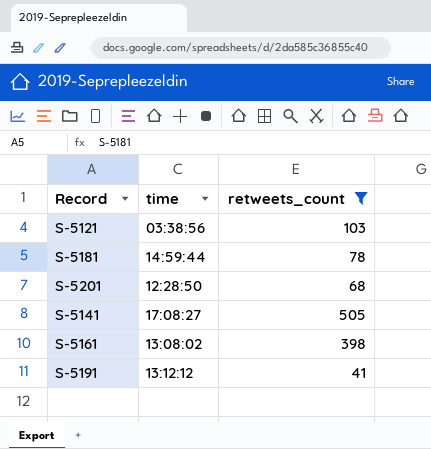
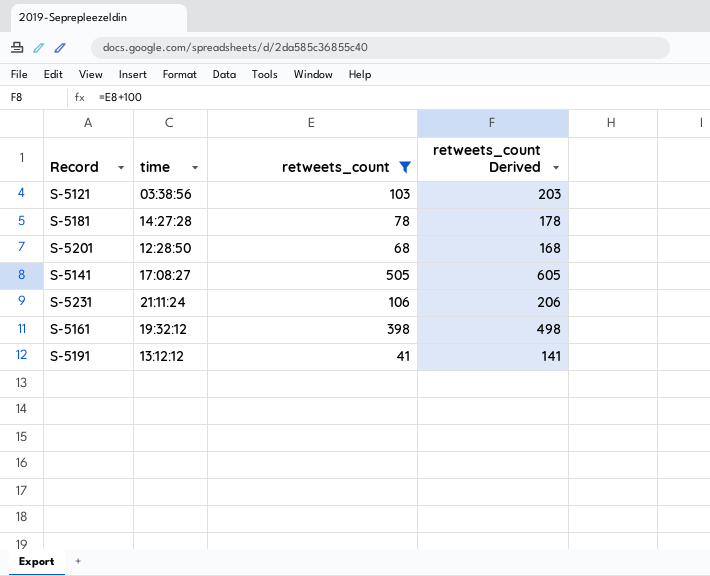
column retweets_count Derived | formula: none -> [retweets_count] + 100
S-5181 | time: 14:59:44 -> 14:27:28
row S-5231: none -> 21:11:24 | 106 | 206
S-5161 | time: 13:08:02 -> 19:32:12

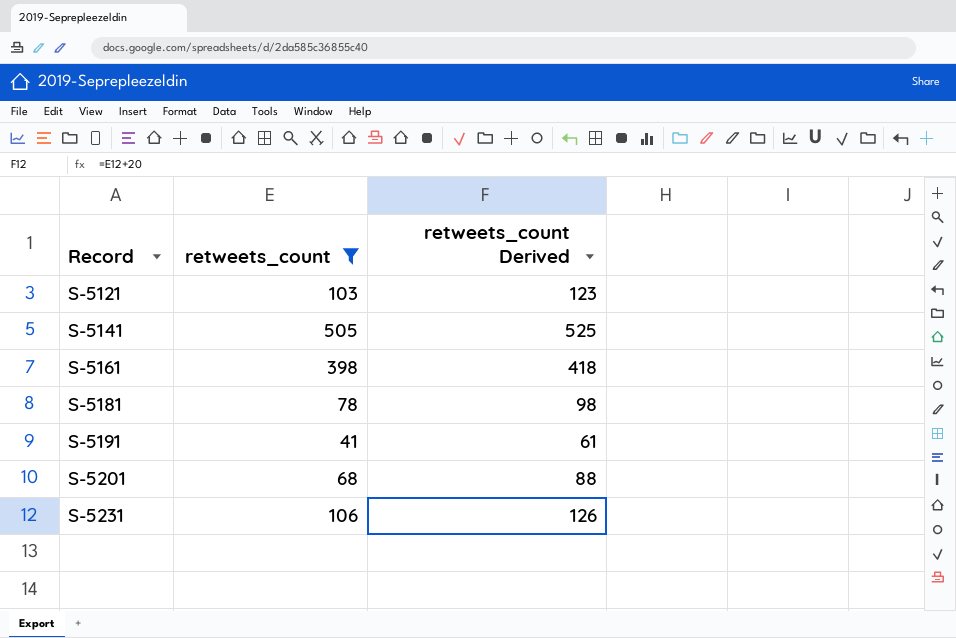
row order: none -> Record ascending
column time | position: 2 -> none
column retweets_count Derived | formula: [retweets_count] + 100 -> [retweets_count] + 20

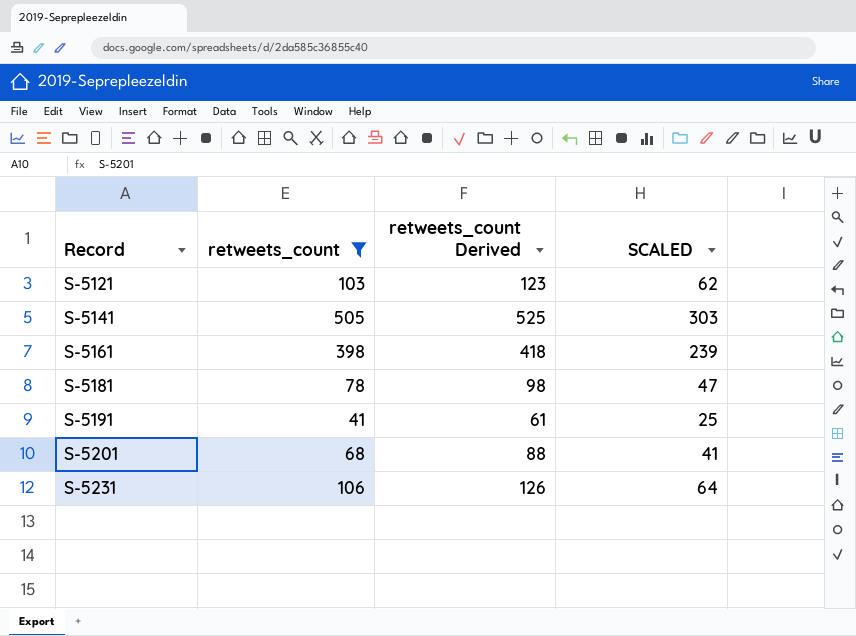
column SCALED | formula: none -> [retweets_count] * 0.6

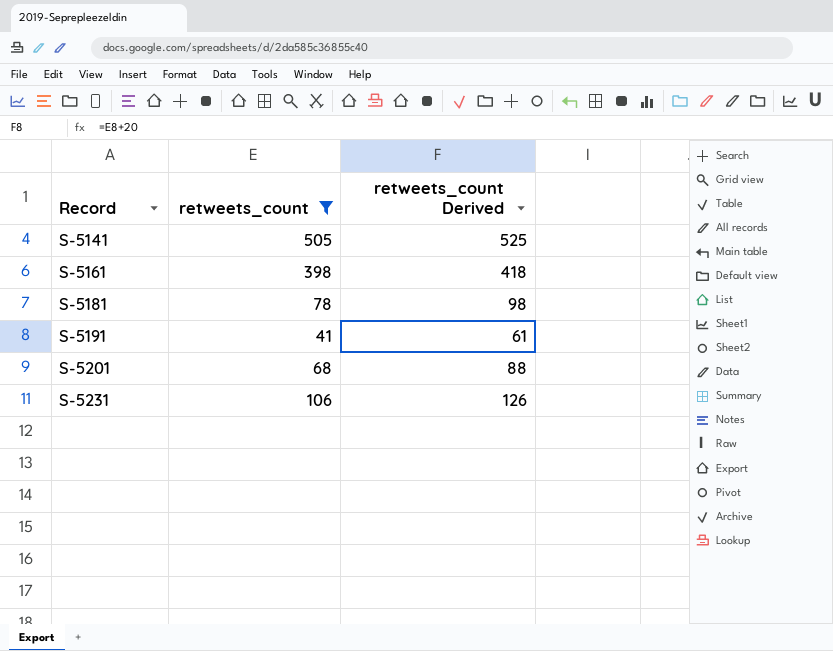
column SCALED | formula: [retweets_count] * 0.6 -> none
row S-5121: 103 | 123 | 62 -> none

